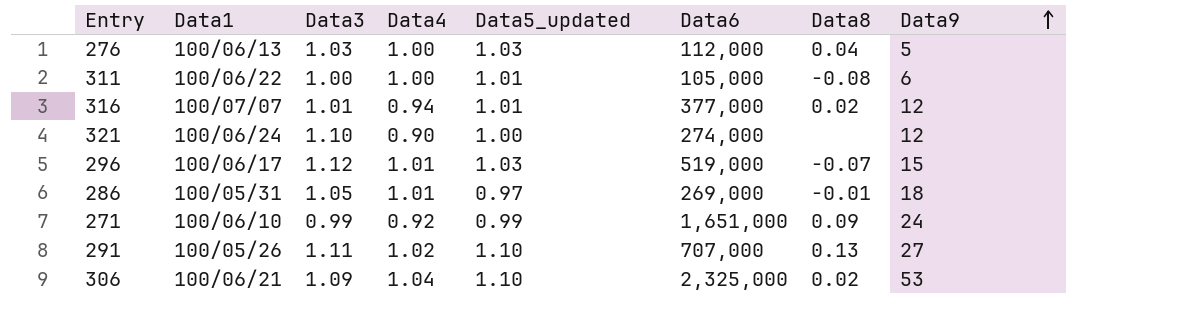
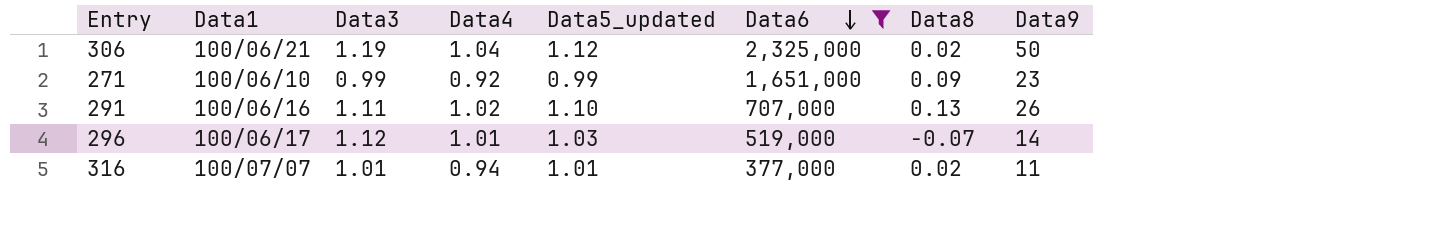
filter: none -> Data6 >= 377,000
row order: Data9 ascending -> Data6 descending
306 | Data3: 1.09 -> 1.19
306 | Data5_updated: 1.10 -> 1.12
306 | Data9: 53 -> 50
271 | Data9: 24 -> 23
291 | Data1: 100/05/26 -> 100/06/16
291 | Data9: 27 -> 26
296 | Data9: 15 -> 14
316 | Data9: 12 -> 11

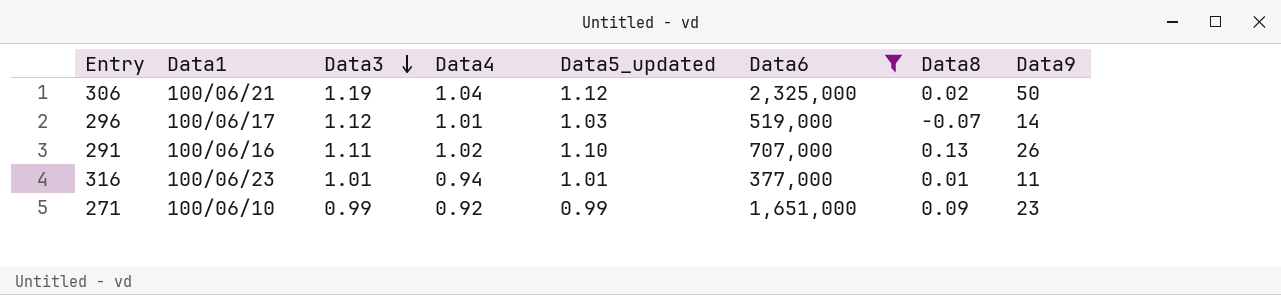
row order: Data6 descending -> Data3 descending
316 | Data1: 100/07/07 -> 100/06/23
316 | Data8: 0.02 -> 0.01

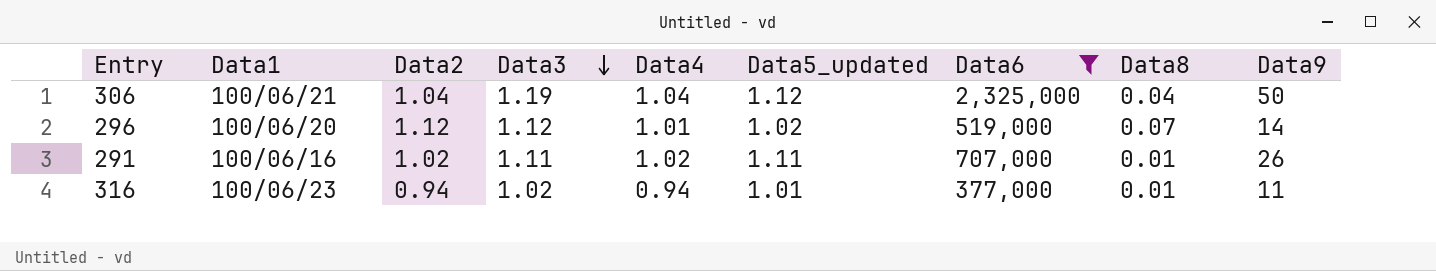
column Data2 | position: none -> 3
row 271: 100/06/10 | 0.99 | 0.92 | 0.99 | 1,651,000 | 0.09 | 23 -> none
306 | Data8: 0.02 -> 0.04
296 | Data1: 100/06/17 -> 100/06/20
296 | Data5_updated: 1.03 -> 1.02
296 | Data8: -0.07 -> 0.07
291 | Data5_updated: 1.10 -> 1.11
291 | Data8: 0.13 -> 0.01
316 | Data3: 1.01 -> 1.02

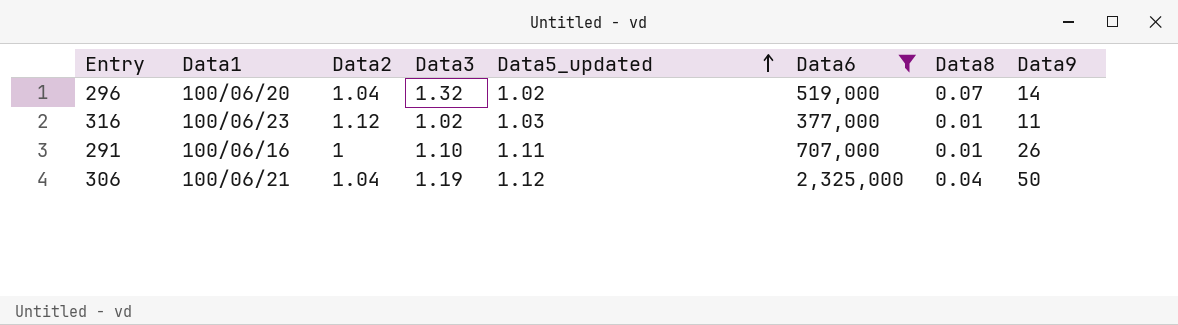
row order: Data3 descending -> Data5_updated ascending
column Data4 | position: 5 -> none
296 | Data2: 1.12 -> 1.04
296 | Data3: 1.12 -> 1.32
316 | Data2: 0.94 -> 1.12
316 | Data5_updated: 1.01 -> 1.03
291 | Data2: 1.02 -> 1
291 | Data3: 1.11 -> 1.10

